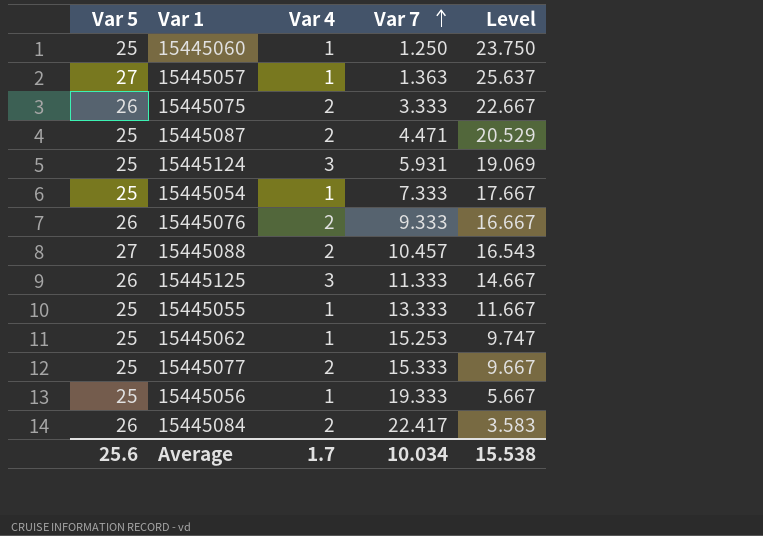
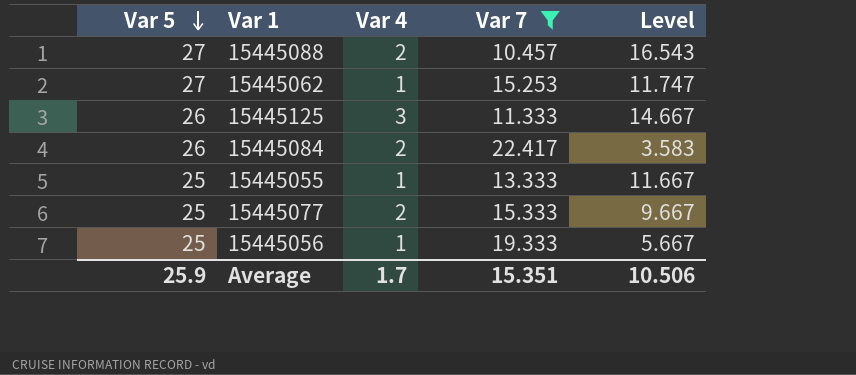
filter: none -> Var 7 >= 10.457
row order: Var 7 ascending -> Var 5 descending
15445062 | Var 5: 25 -> 27
15445062 | Level: 9.747 -> 11.747
Average | Var 5: 25.6 -> 25.9
Average | Var 7: 10.034 -> 15.351
Average | Level: 15.538 -> 10.506

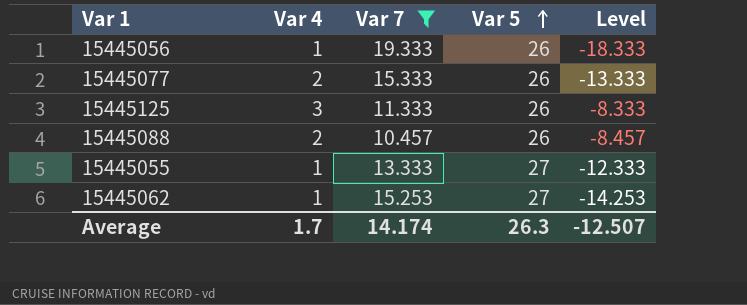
row order: Var 5 descending -> Var 5 ascending
column Var 5 | position: 1 -> 4
column Level | formula: [Var 5] - [Var 7] -> [Var 4] - [Var 7]
row 15445084: 26 | 2 | 22.417 | 3.583 -> none
15445056 | Var 5: 25 -> 26
15445077 | Var 5: 25 -> 26
15445088 | Var 5: 27 -> 26
15445055 | Var 5: 25 -> 27
Average | Var 7: 15.351 -> 14.174
Average | Var 5: 25.9 -> 26.3
Average | Level: 10.506 -> -12.507

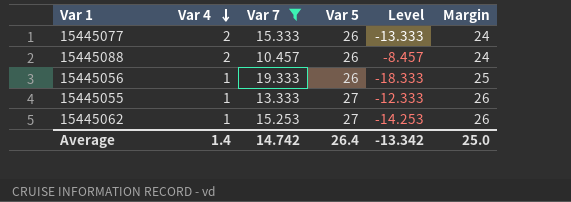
row order: Var 5 ascending -> Var 4 descending
column Margin | formula: none -> [Var 5] - [Var 4]
row 15445125: 3 | 11.333 | 26 | -8.333 -> none
Average | Var 4: 1.7 -> 1.4
Average | Var 7: 14.174 -> 14.742
Average | Var 5: 26.3 -> 26.4
Average | Level: -12.507 -> -13.342

